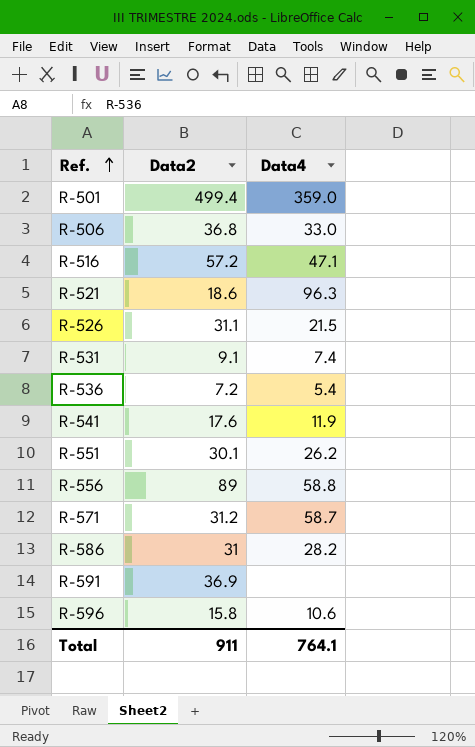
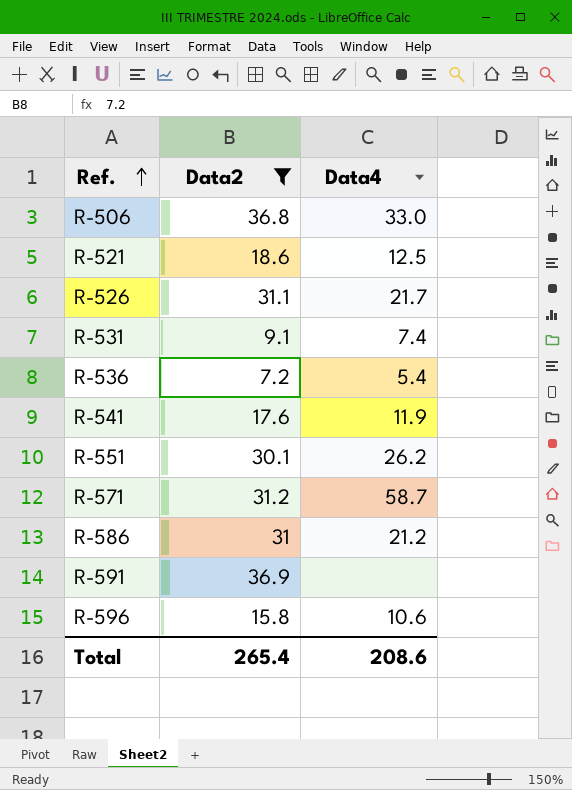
filter: none -> Data2 <= 36.9
R-521 | Data4: 96.3 -> 12.5
R-526 | Data4: 21.5 -> 21.7
R-586 | Data4: 28.2 -> 21.2
Total | Data2: 911 -> 265.4
Total | Data4: 764.1 -> 208.6

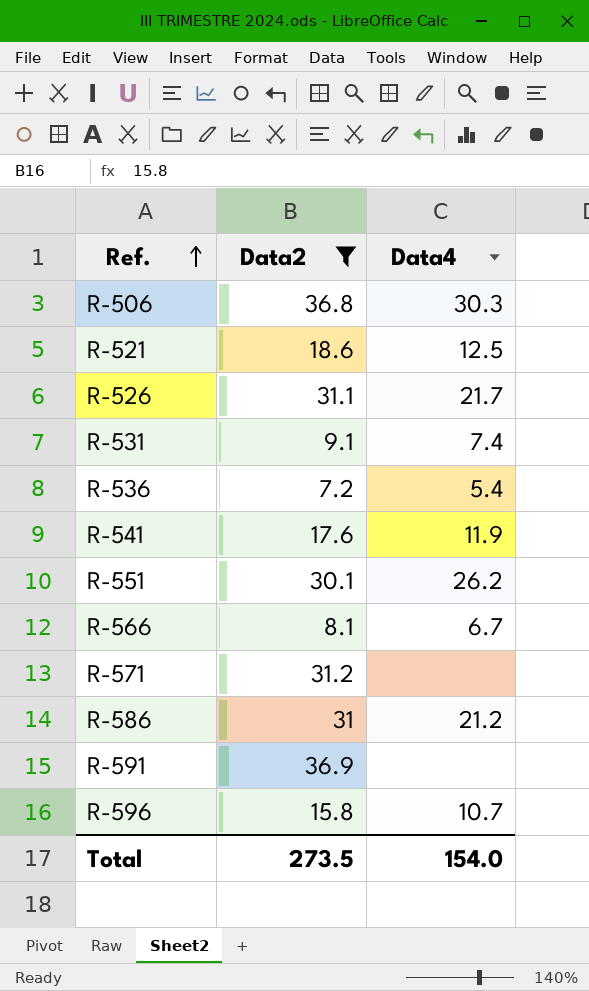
R-506 | Data4: 33.0 -> 30.3
row R-566: none -> 8.1 | 6.7
R-571 | Data4: 58.7 -> none
R-596 | Data4: 10.6 -> 10.7
Total | Data2: 265.4 -> 273.5
Total | Data4: 208.6 -> 154.0

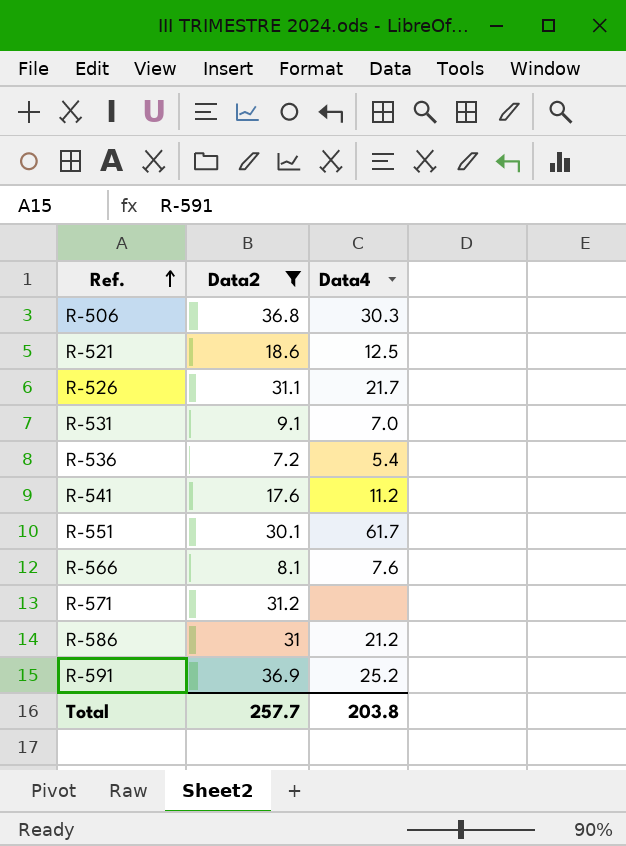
row R-596: 15.8 | 10.7 -> none
R-531 | Data4: 7.4 -> 7.0
R-541 | Data4: 11.9 -> 11.2
R-551 | Data4: 26.2 -> 61.7
R-566 | Data4: 6.7 -> 7.6
R-591 | Data4: none -> 25.2
Total | Data2: 273.5 -> 257.7
Total | Data4: 154.0 -> 203.8

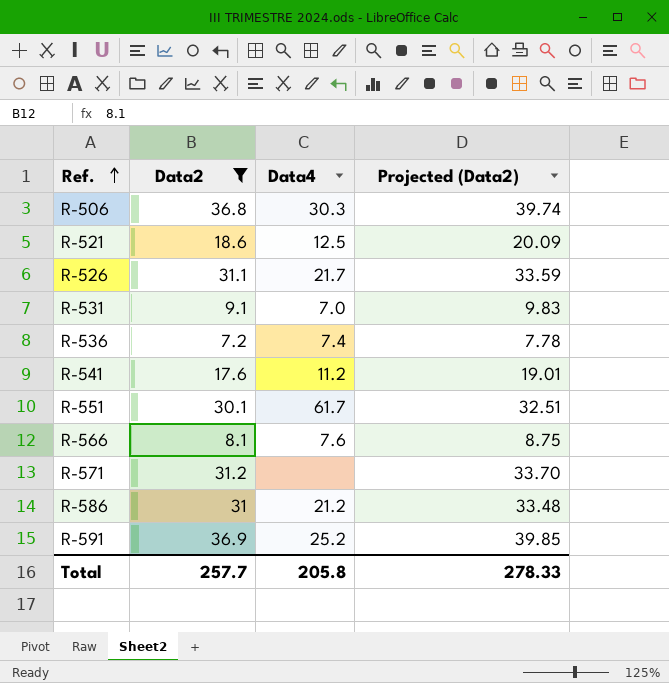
column Projected (Data2) | formula: none -> [Data2] * 1.08
R-536 | Data4: 5.4 -> 7.4
Total | Data4: 203.8 -> 205.8

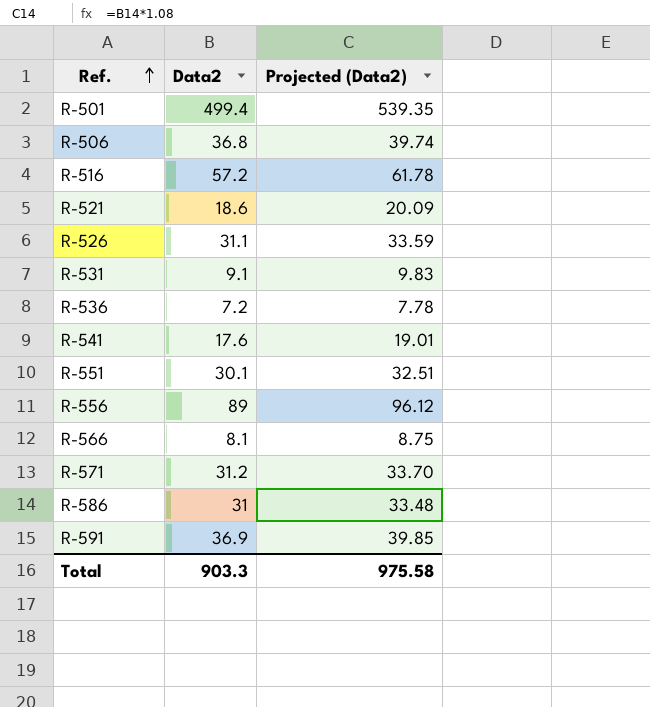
filter: Data2 <= 36.9 -> none
column Data4 | position: 3 -> none
Total | Data2: 257.7 -> 903.3
Total | Projected (Data2): 278.33 -> 975.58

